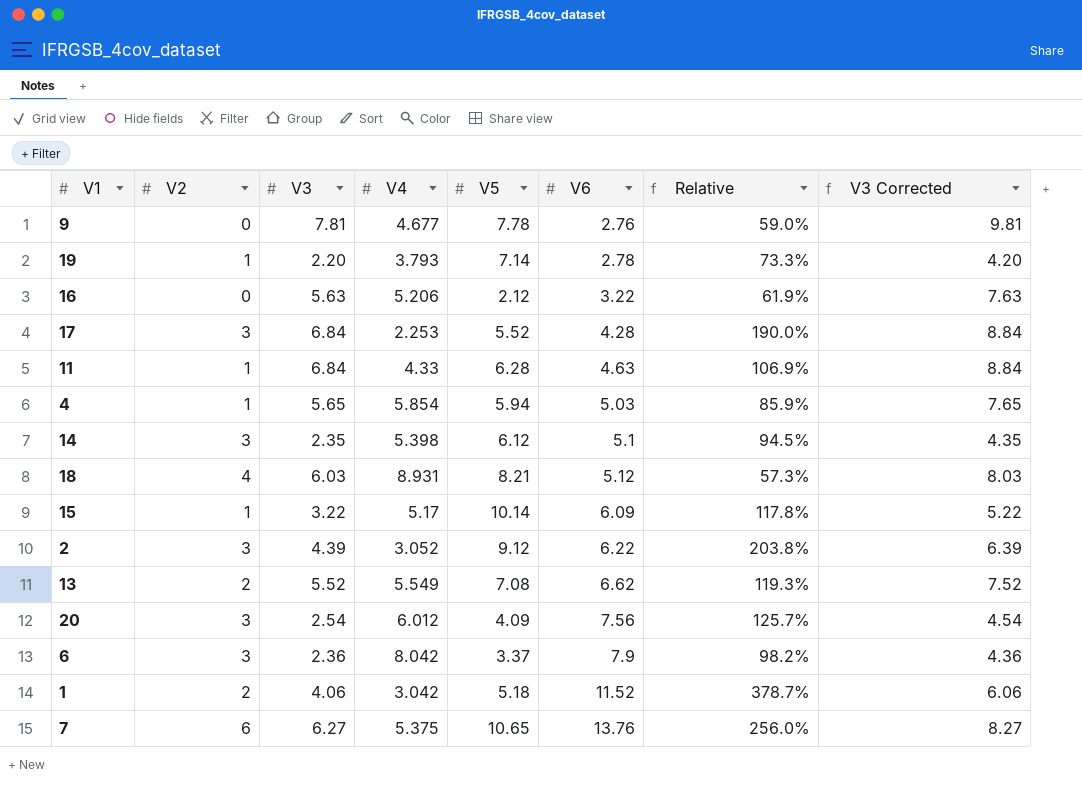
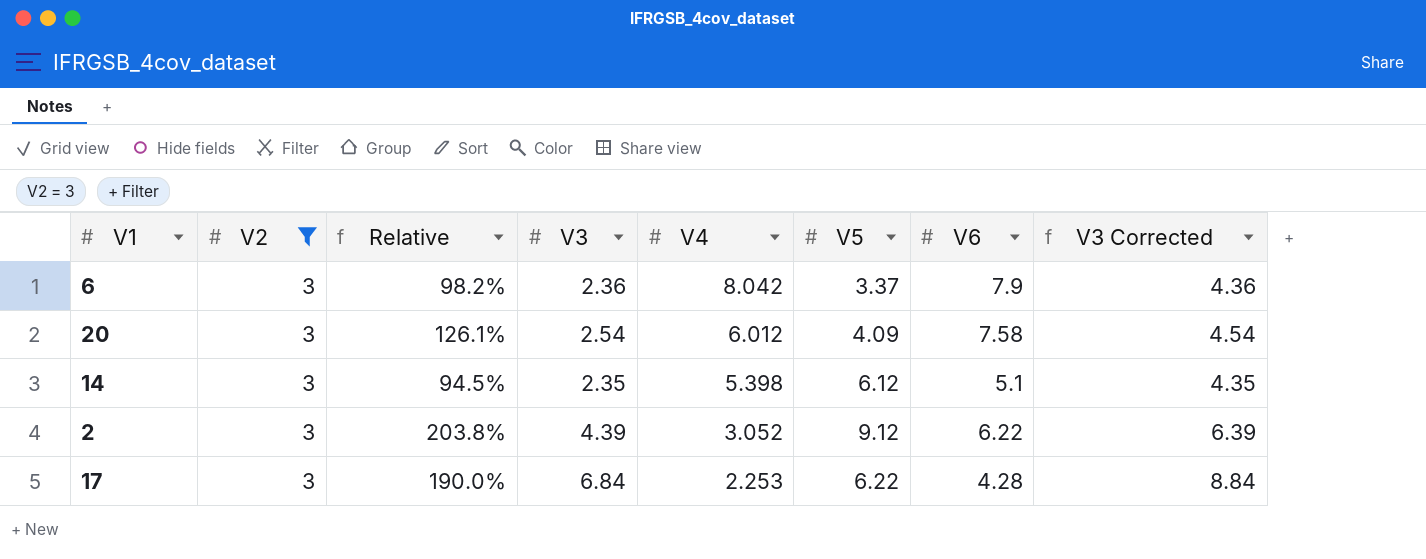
filter: none -> V2 = 3
row order: V6 ascending -> V4 descending
column Relative | position: 7 -> 3
20 | Relative: 125.7% -> 126.1%
20 | V6: 7.56 -> 7.58
17 | V5: 5.52 -> 6.22

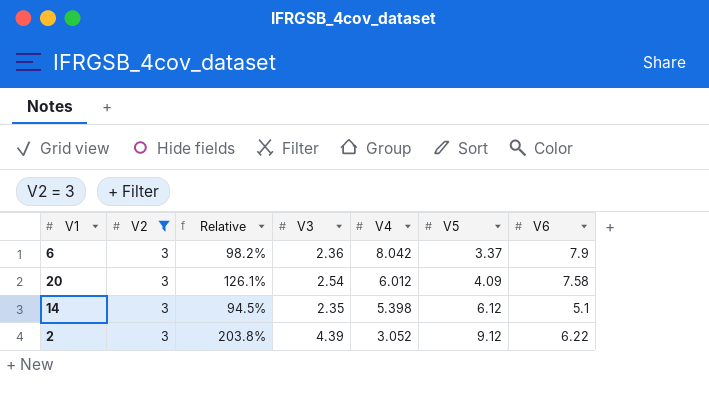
column V3 Corrected | formula: [V3] + 2 -> none
row 17: 3 | 190.0% | 6.84 | 2.253 | 6.22 | 4.28 | 8.84 -> none

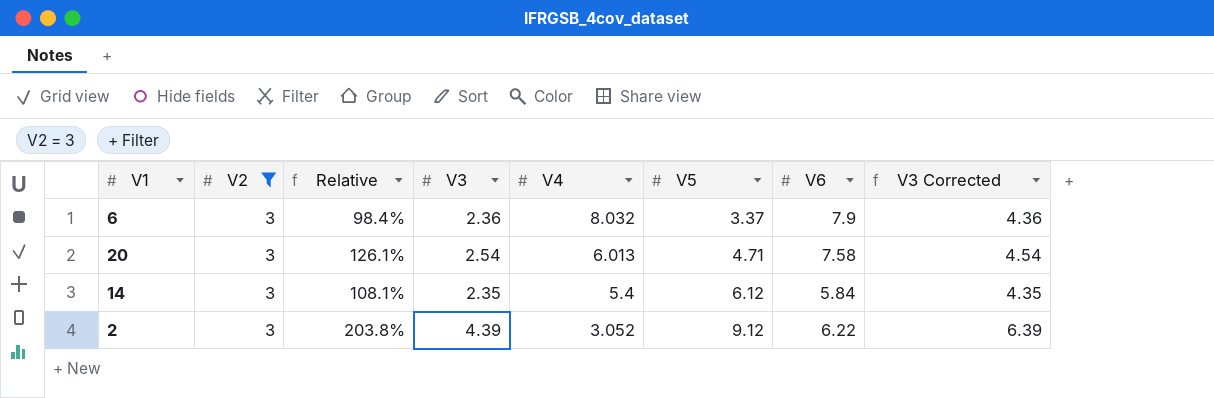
column V3 Corrected | formula: none -> [V3] + 2
6 | Relative: 98.2% -> 98.4%
6 | V4: 8.042 -> 8.032
20 | V4: 6.012 -> 6.013
20 | V5: 4.09 -> 4.71
14 | Relative: 94.5% -> 108.1%
14 | V4: 5.398 -> 5.4
14 | V6: 5.1 -> 5.84

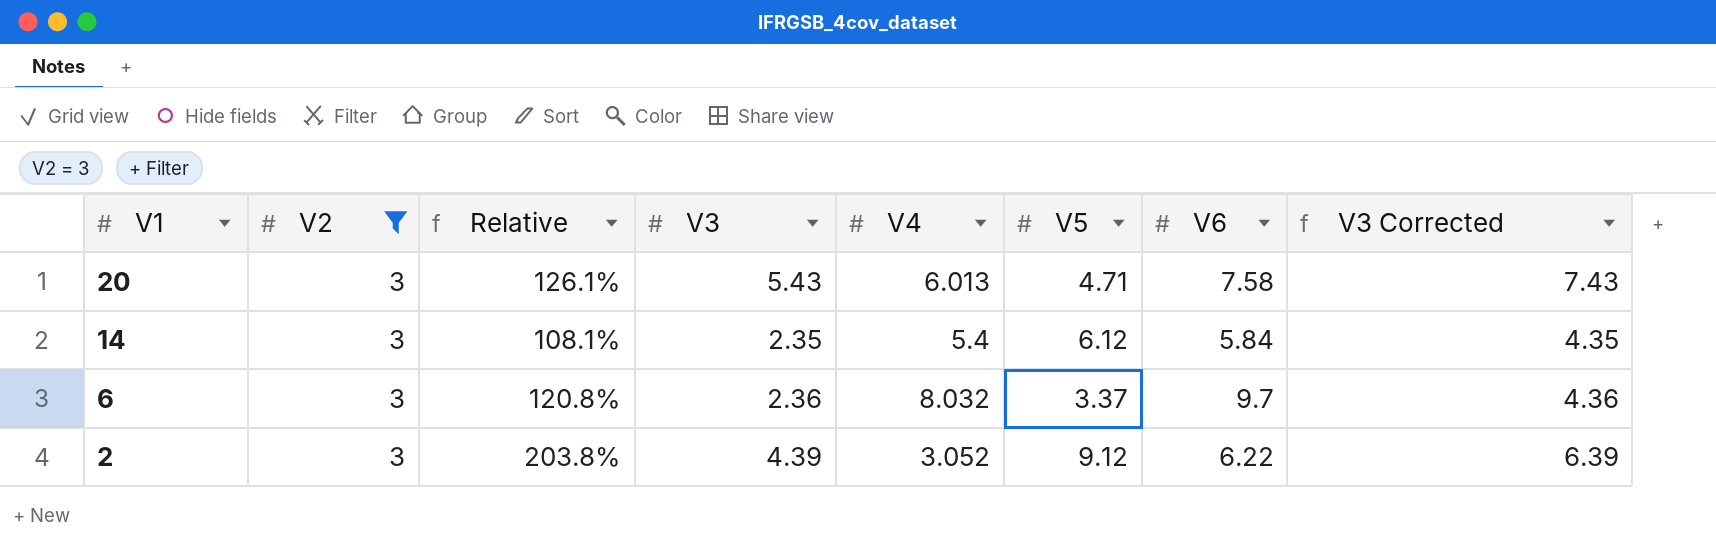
row order: V4 descending -> V1 descending
20 | V3: 2.54 -> 5.43
20 | V3 Corrected: 4.54 -> 7.43
6 | Relative: 98.4% -> 120.8%
6 | V6: 7.9 -> 9.7

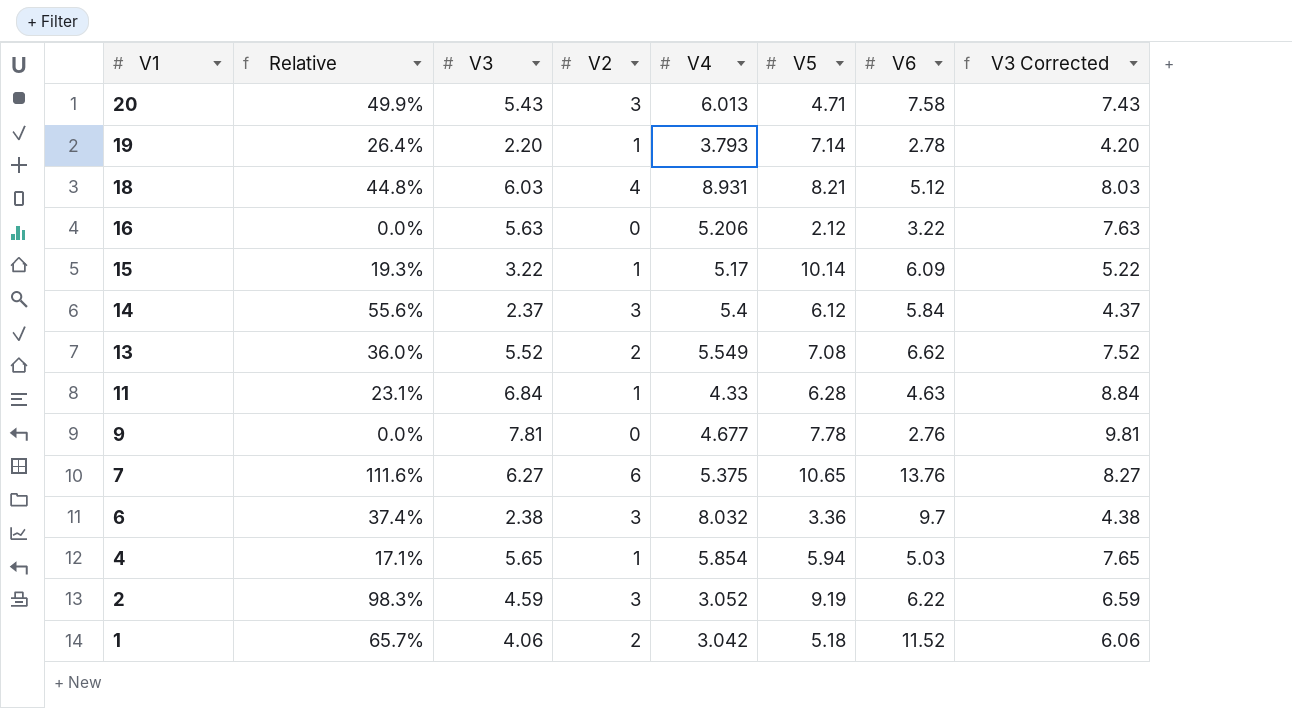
filter: V2 = 3 -> none
column Relative | formula: [V6] / [V4] -> [V2] / [V4]
column V2 | position: 2 -> 4
14 | V3: 2.35 -> 2.37
14 | V3 Corrected: 4.35 -> 4.37
6 | V3: 2.36 -> 2.38
6 | V5: 3.37 -> 3.36
6 | V3 Corrected: 4.36 -> 4.38
2 | V3: 4.39 -> 4.59
2 | V5: 9.12 -> 9.19
2 | V3 Corrected: 6.39 -> 6.59

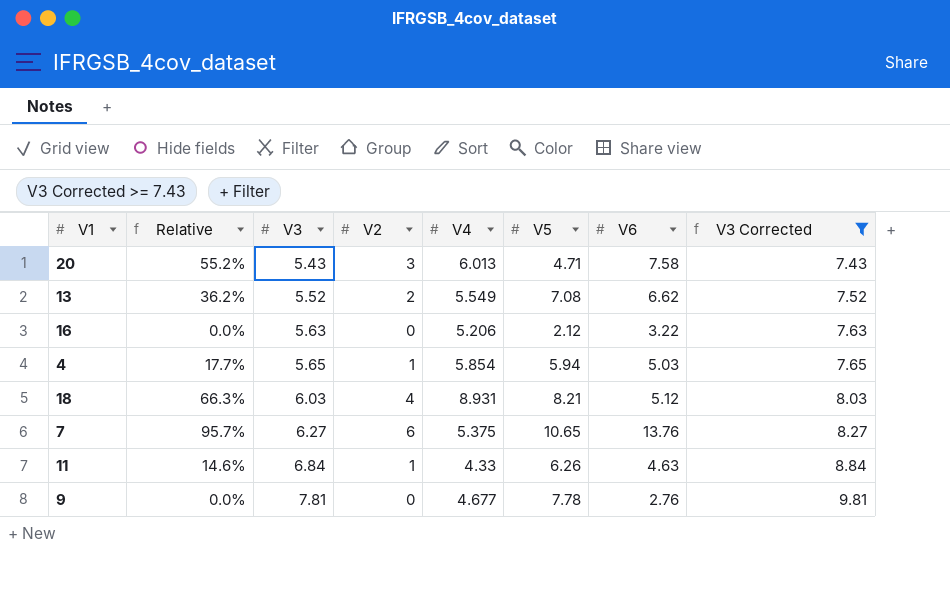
filter: none -> V3 Corrected >= 7.43
row order: V1 descending -> V3 ascending
column Relative | formula: [V2] / [V4] -> [V2] / [V3]
11 | V5: 6.28 -> 6.26

